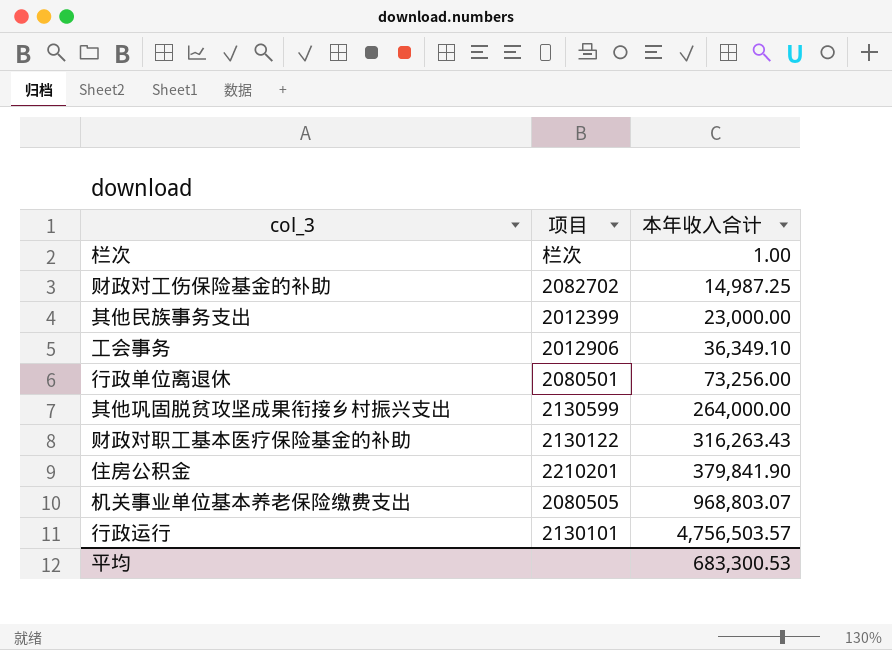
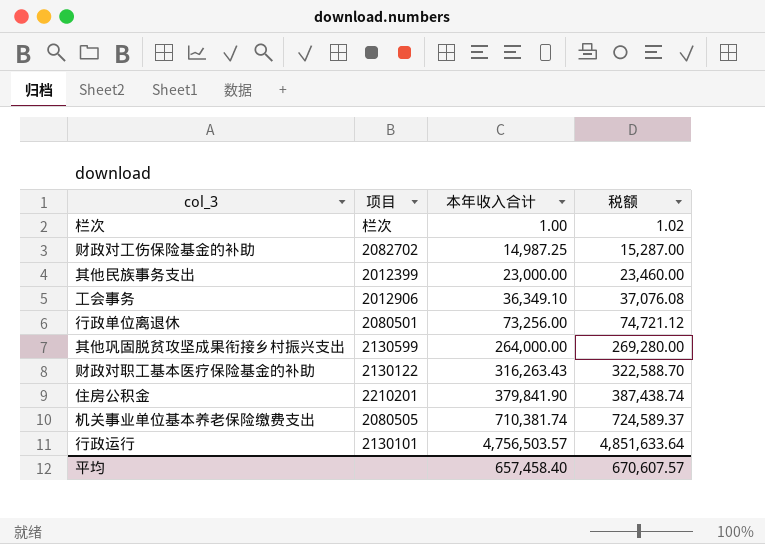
column 税额 | formula: none -> [本年收入合计] * 1.02
机关事业单位基本养老保险缴费支出 | 本年收入合计: 968,803.07 -> 710,381.74
平均 | 本年收入合计: 683,300.53 -> 657,458.40

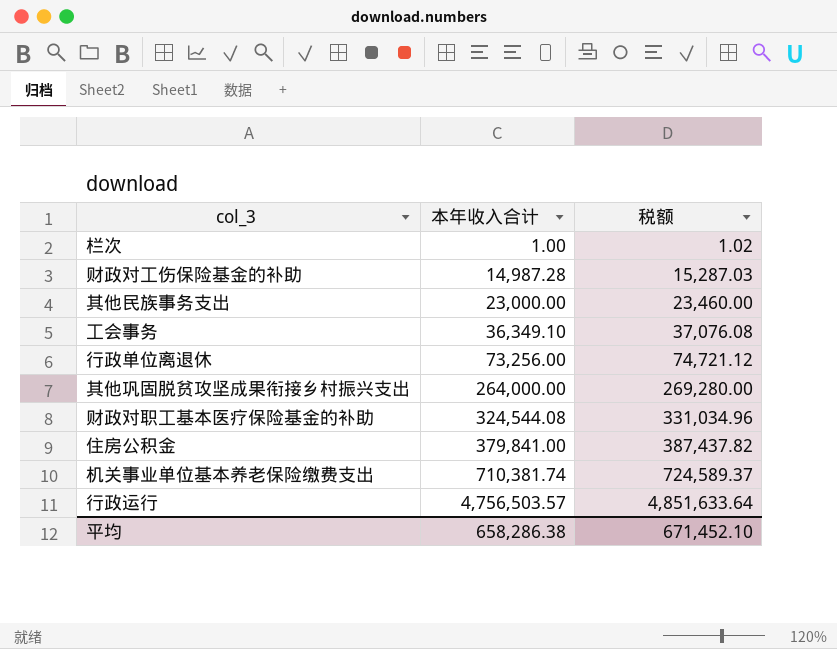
column 项目 | position: 2 -> none
财政对工伤保险基金的补助 | 本年收入合计: 14,987.25 -> 14,987.28
财政对工伤保险基金的补助 | 税额: 15,287.00 -> 15,287.03
财政对职工基本医疗保险基金的补助 | 本年收入合计: 316,263.43 -> 324,544.08
财政对职工基本医疗保险基金的补助 | 税额: 322,588.70 -> 331,034.96
住房公积金 | 本年收入合计: 379,841.90 -> 379,841.00
住房公积金 | 税额: 387,438.74 -> 387,437.82
平均 | 本年收入合计: 657,458.40 -> 658,286.38
平均 | 税额: 670,607.57 -> 671,452.10

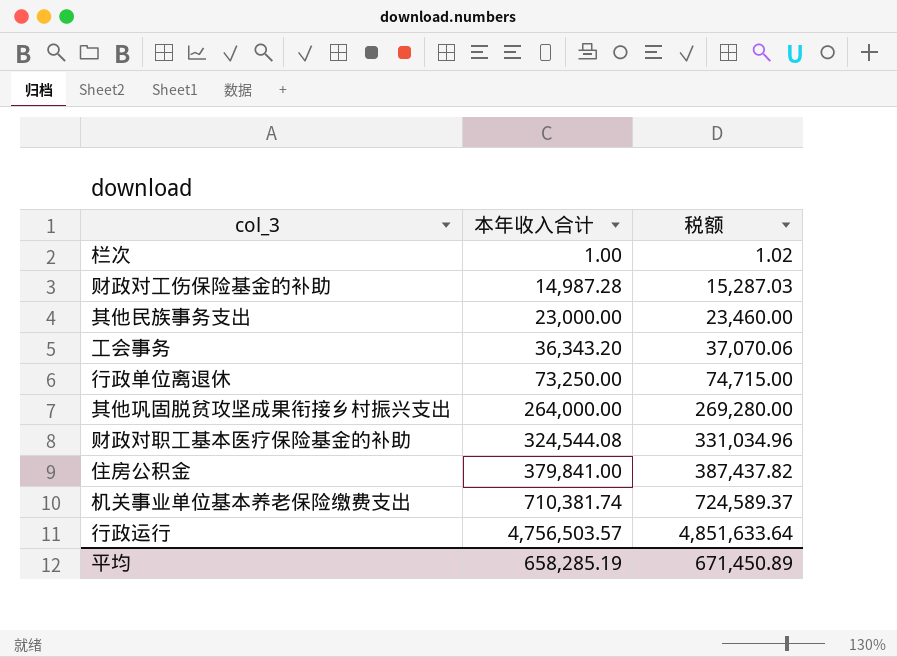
工会事务 | 本年收入合计: 36,349.10 -> 36,343.20
工会事务 | 税额: 37,076.08 -> 37,070.06
行政单位离退休 | 本年收入合计: 73,256.00 -> 73,250.00
行政单位离退休 | 税额: 74,721.12 -> 74,715.00
平均 | 本年收入合计: 658,286.38 -> 658,285.19
平均 | 税额: 671,452.10 -> 671,450.89

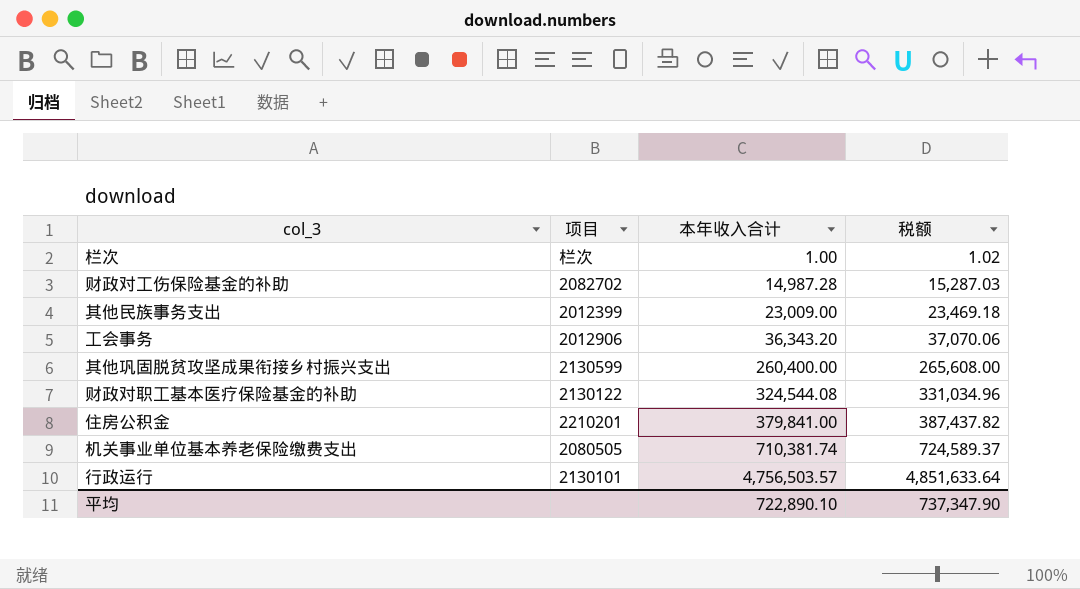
column 项目 | position: none -> 2
row 行政单位离退休: 73,250.00 | 74,715.00 -> none
其他民族事务支出 | 本年收入合计: 23,000.00 -> 23,009.00
其他民族事务支出 | 税额: 23,460.00 -> 23,469.18
其他巩固脱贫攻坚成果衔接乡村振兴支出 | 本年收入合计: 264,000.00 -> 260,400.00
其他巩固脱贫攻坚成果衔接乡村振兴支出 | 税额: 269,280.00 -> 265,608.00
平均 | 本年收入合计: 658,285.19 -> 722,890.10
平均 | 税额: 671,450.89 -> 737,347.90

